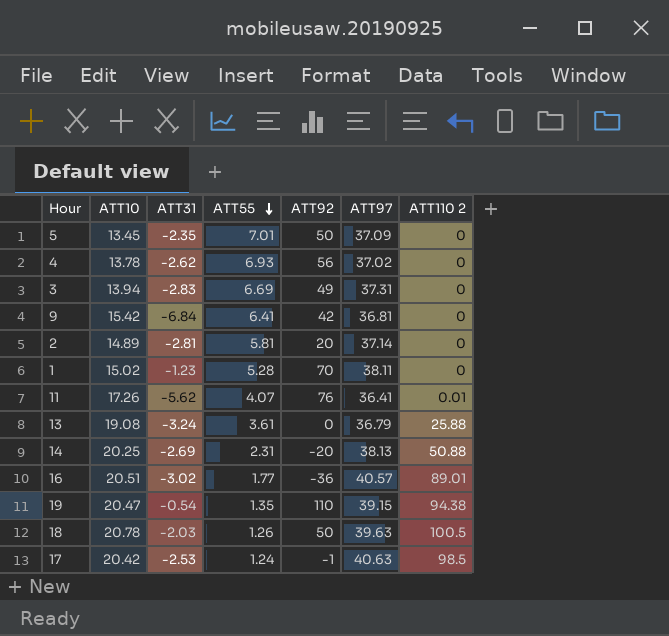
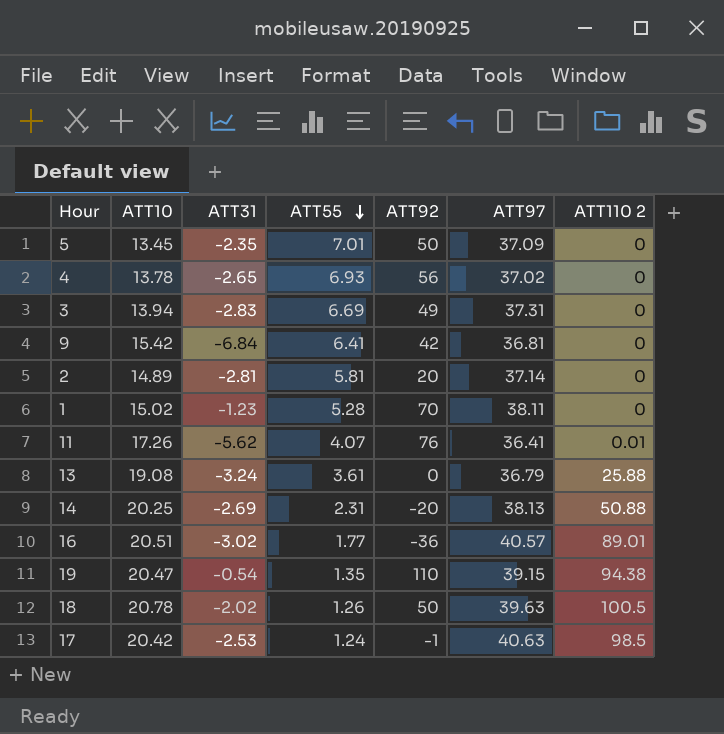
4 | ATT31: -2.62 -> -2.65
18 | ATT31: -2.03 -> -2.02

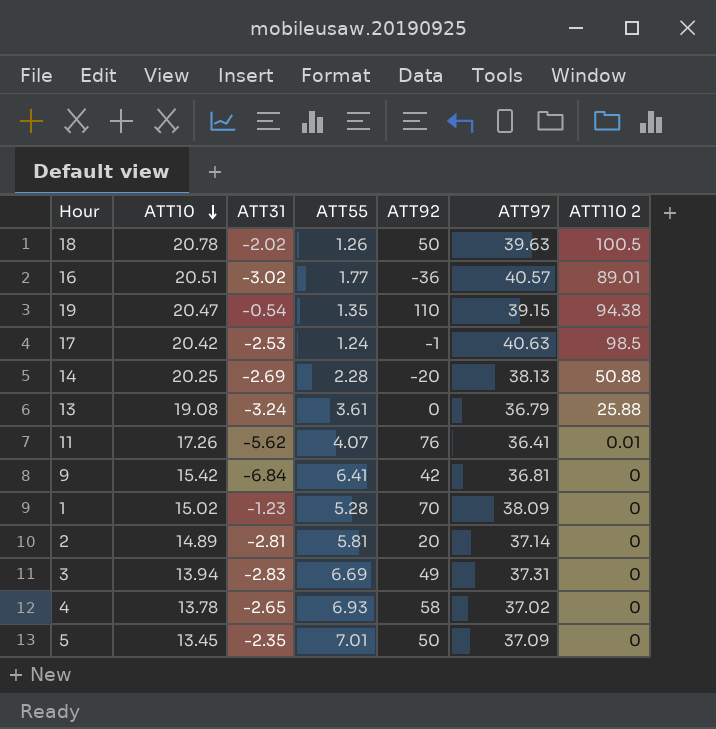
row order: ATT55 descending -> ATT10 descending
14 | ATT55: 2.31 -> 2.28
1 | ATT97: 38.11 -> 38.09
4 | ATT92: 56 -> 58

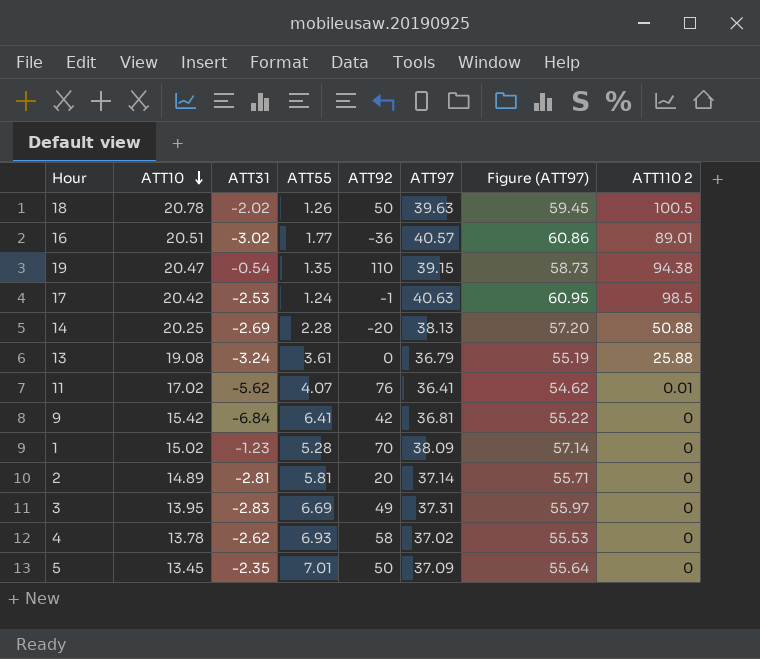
column Figure (ATT97) | formula: none -> [ATT97] * 1.5
11 | ATT10: 17.26 -> 17.02
3 | ATT10: 13.94 -> 13.95
4 | ATT31: -2.65 -> -2.62

